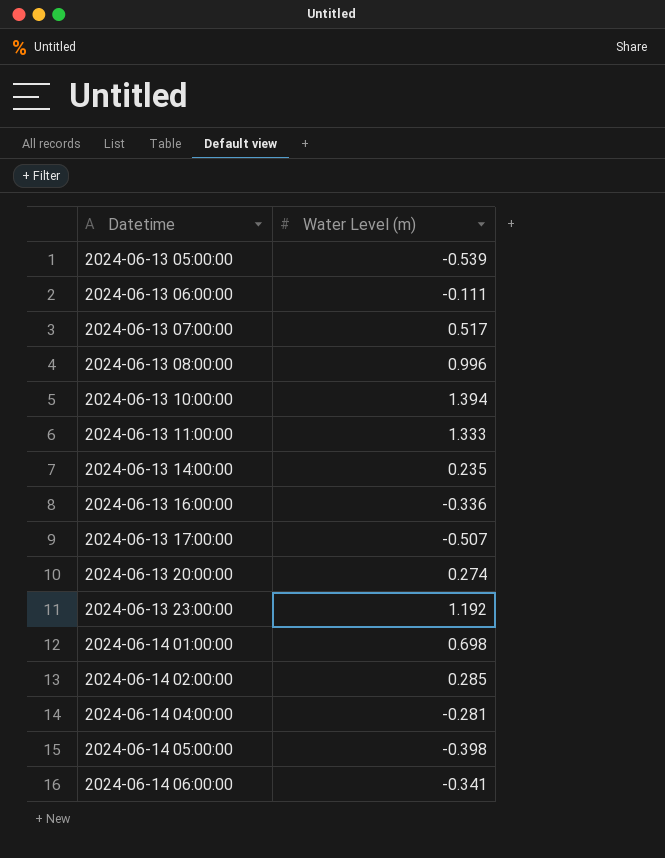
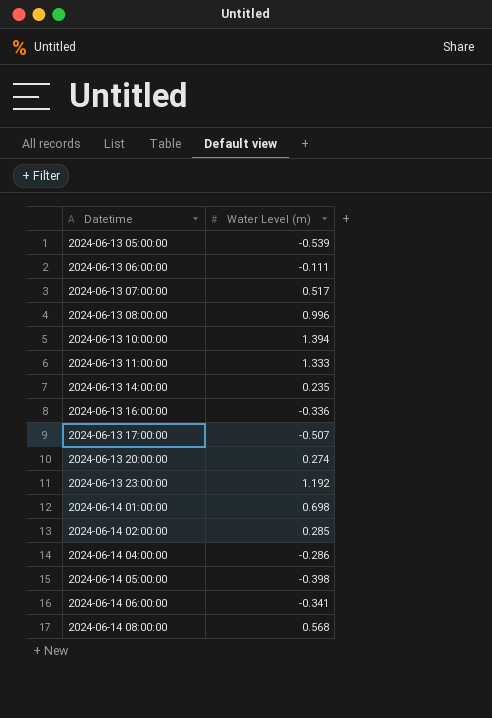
2024-06-14 04:00:00 | Water Level (m): -0.281 -> -0.286
row 2024-06-14 08:00:00: none -> 0.568

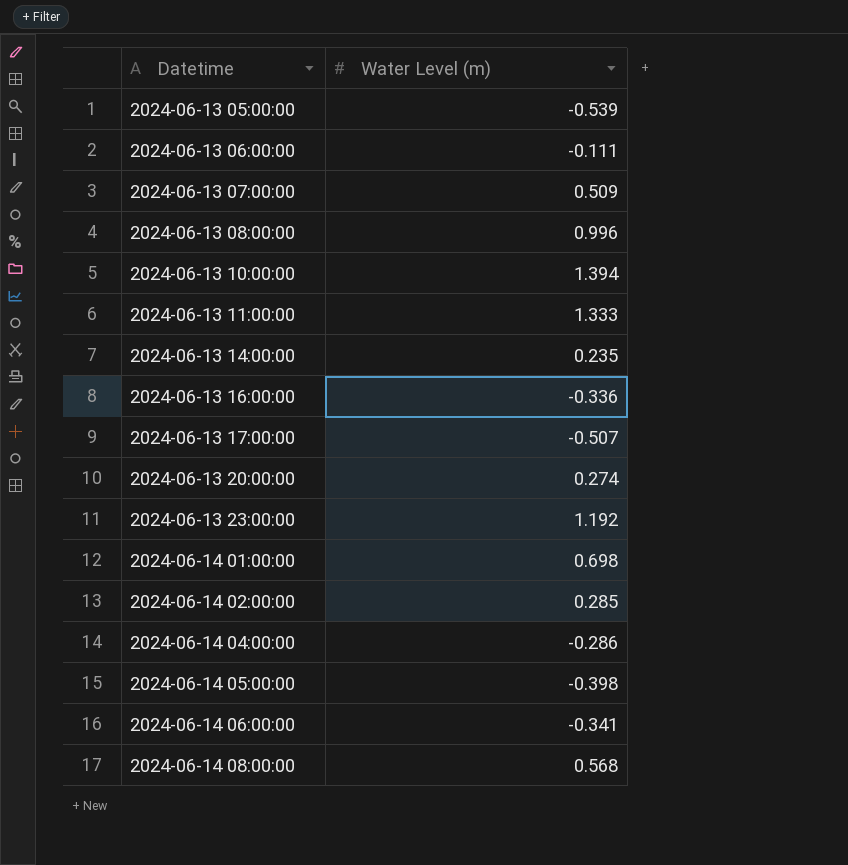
2024-06-13 07:00:00 | Water Level (m): 0.517 -> 0.509

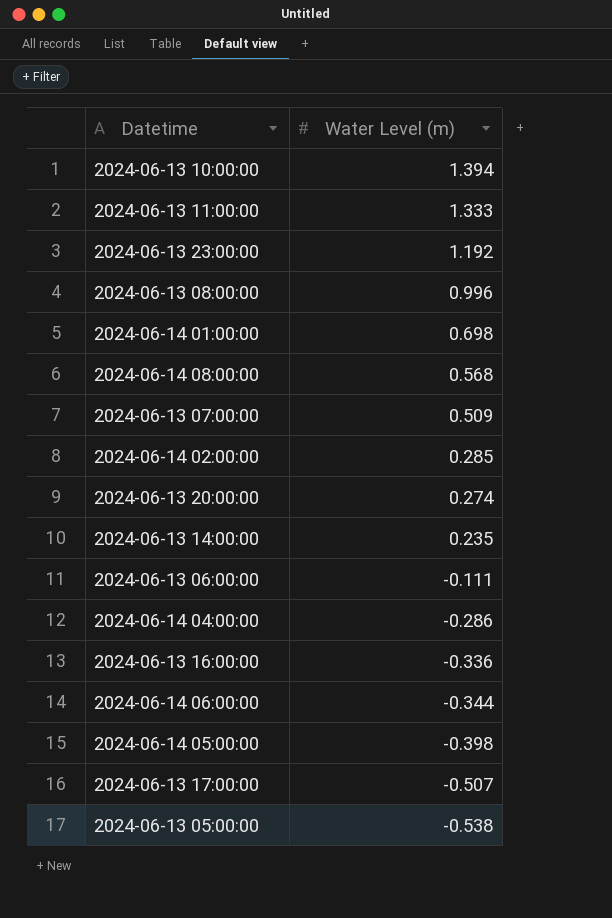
row order: Datetime ascending -> Water Level (m) descending
2024-06-14 06:00:00 | Water Level (m): -0.341 -> -0.344
2024-06-13 05:00:00 | Water Level (m): -0.539 -> -0.538

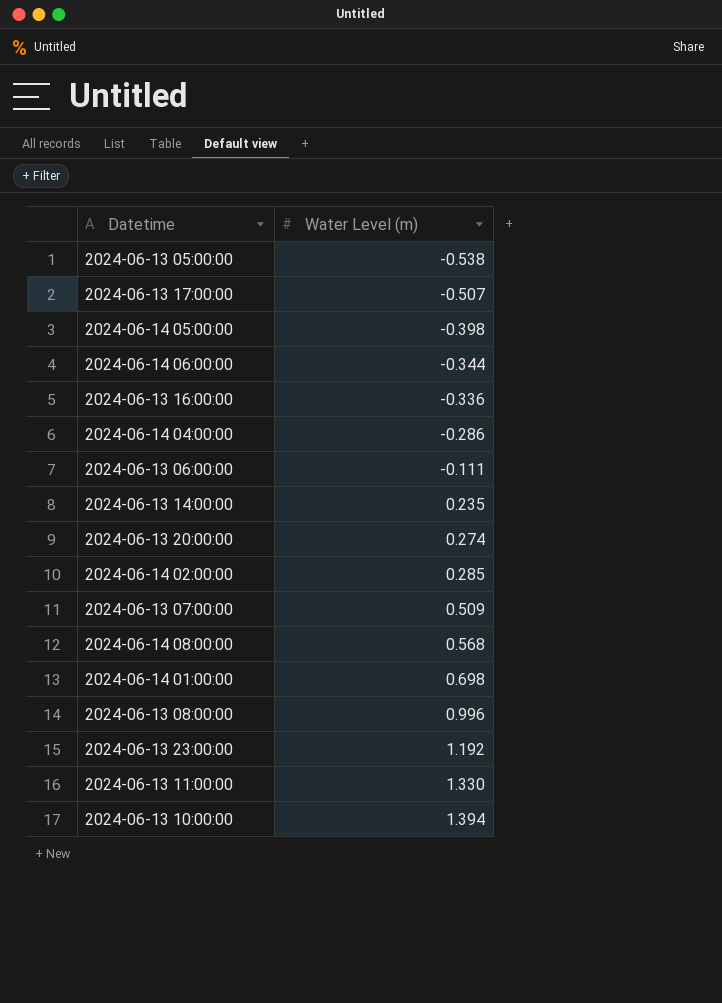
row order: Water Level (m) descending -> Water Level (m) ascending
2024-06-13 11:00:00 | Water Level (m): 1.333 -> 1.330

